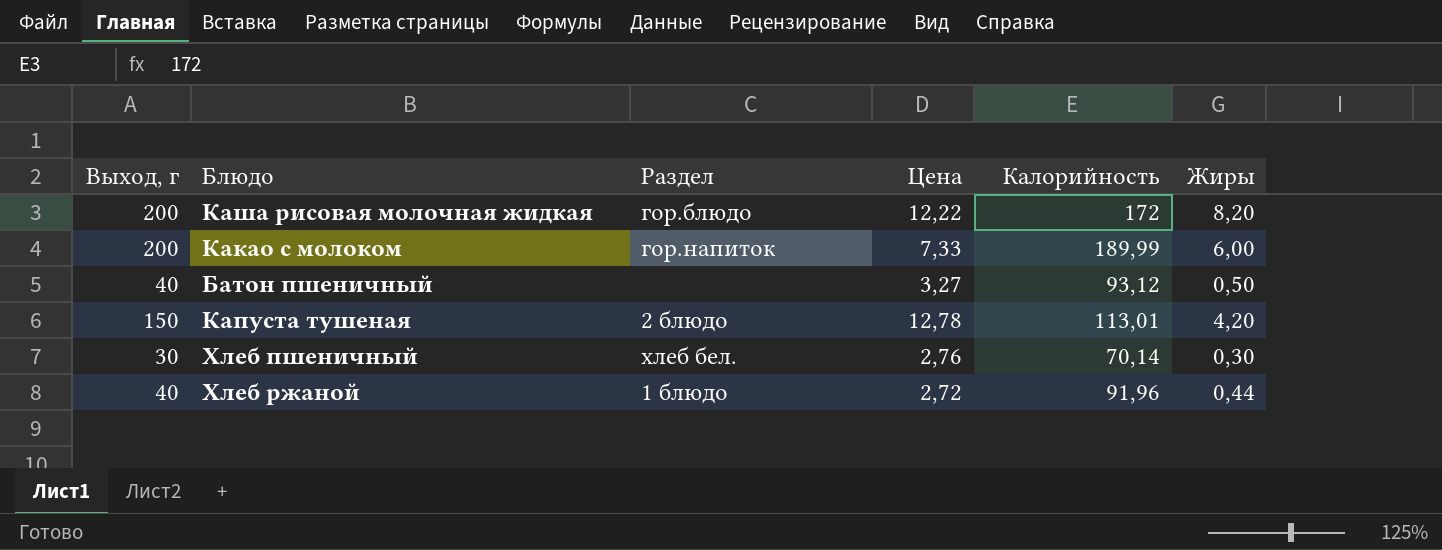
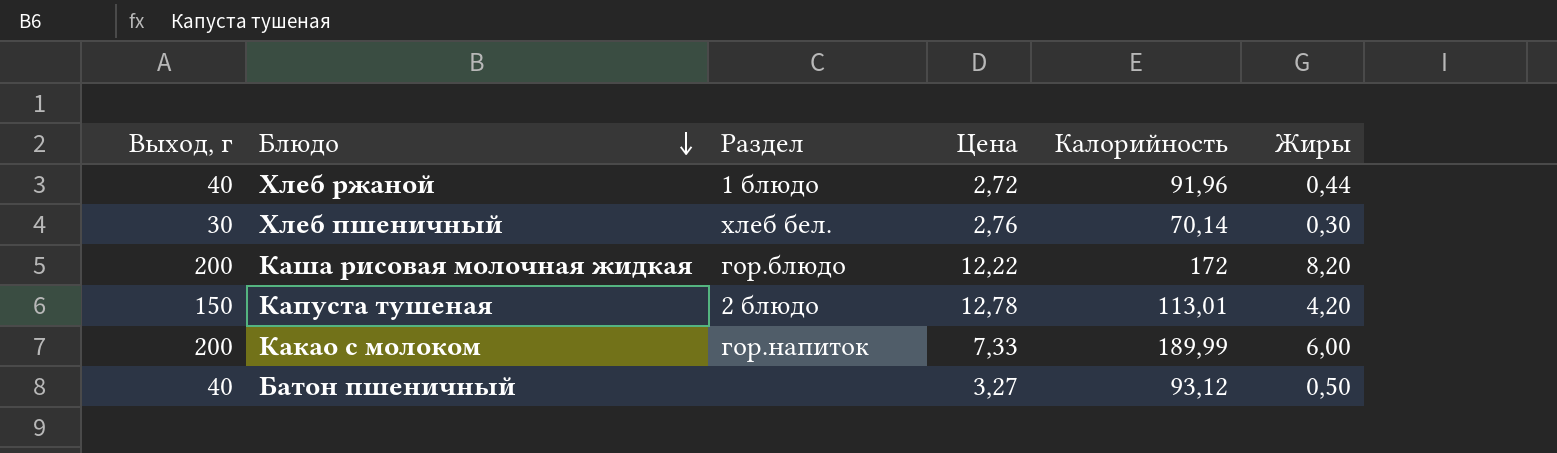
row order: none -> Блюдо descending

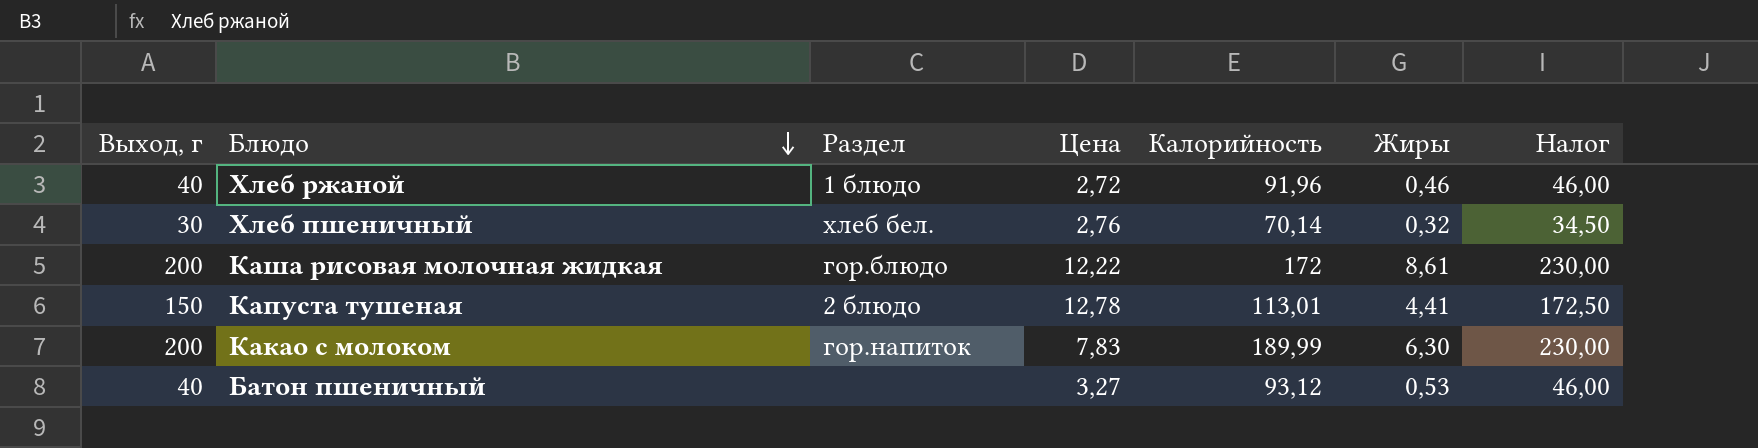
column Налог | formula: none -> [Выход, г] * 1,15
Хлеб ржаной | Жиры: 0,44 -> 0,46
Хлеб пшеничный | Жиры: 0,30 -> 0,32
Каша рисовая молочная жидкая | Жиры: 8,20 -> 8,61
Капуста тушеная | Жиры: 4,20 -> 4,41
Какао с молоком | Цена: 7,33 -> 7,83
Какао с молоком | Жиры: 6,00 -> 6,30
Батон пшеничный | Жиры: 0,50 -> 0,53

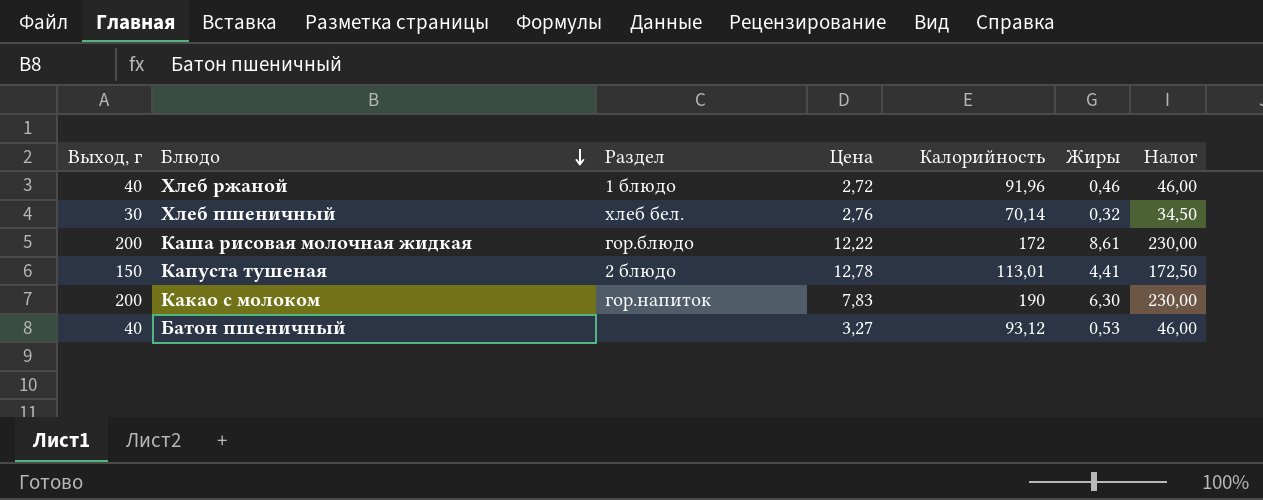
Какао с молоком | Калорийность: 189,99 -> 190

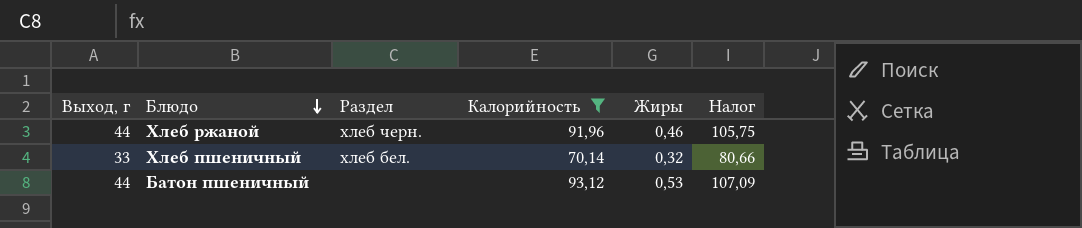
filter: none -> Калорийность <= 93,12
column Цена | position: 4 -> none
column Налог | formula: [Выход, г] * 1,15 -> [Калорийность] * 1,15
Хлеб ржаной | Выход, г: 40 -> 44
Хлеб ржаной | Раздел: 1 блюдо -> хлеб черн.
Хлеб пшеничный | Выход, г: 30 -> 33
Батон пшеничный | Выход, г: 40 -> 44

